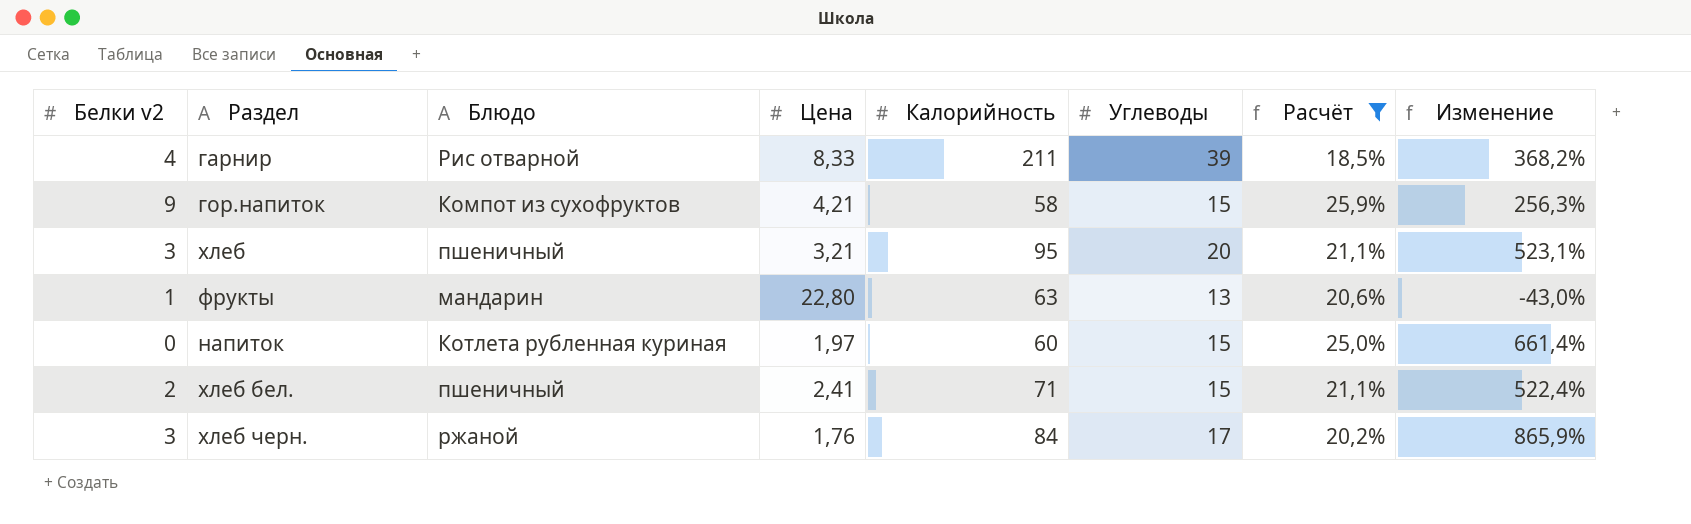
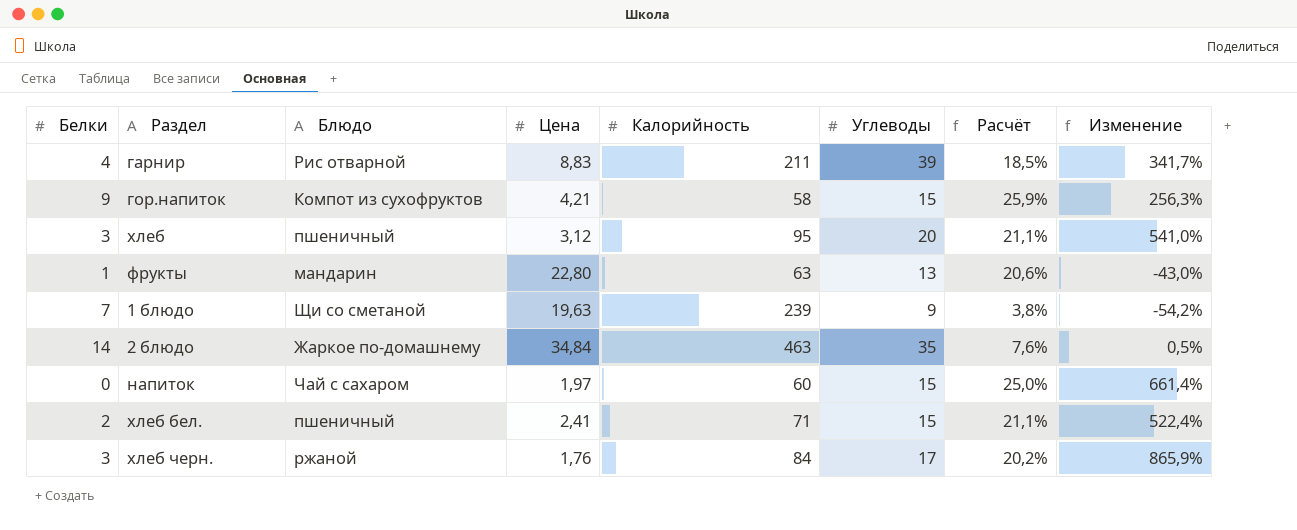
filter: Расчёт >= 18,5% -> none
column name: Белки v2 -> Белки
гарнир | Цена: 8,33 -> 8,83
гарнир | Изменение: 368,2% -> 341,7%
хлеб | Цена: 3,21 -> 3,12
хлеб | Изменение: 523,1% -> 541,0%
напиток | Блюдо: Котлета рубленная куриная -> Чай с сахаром

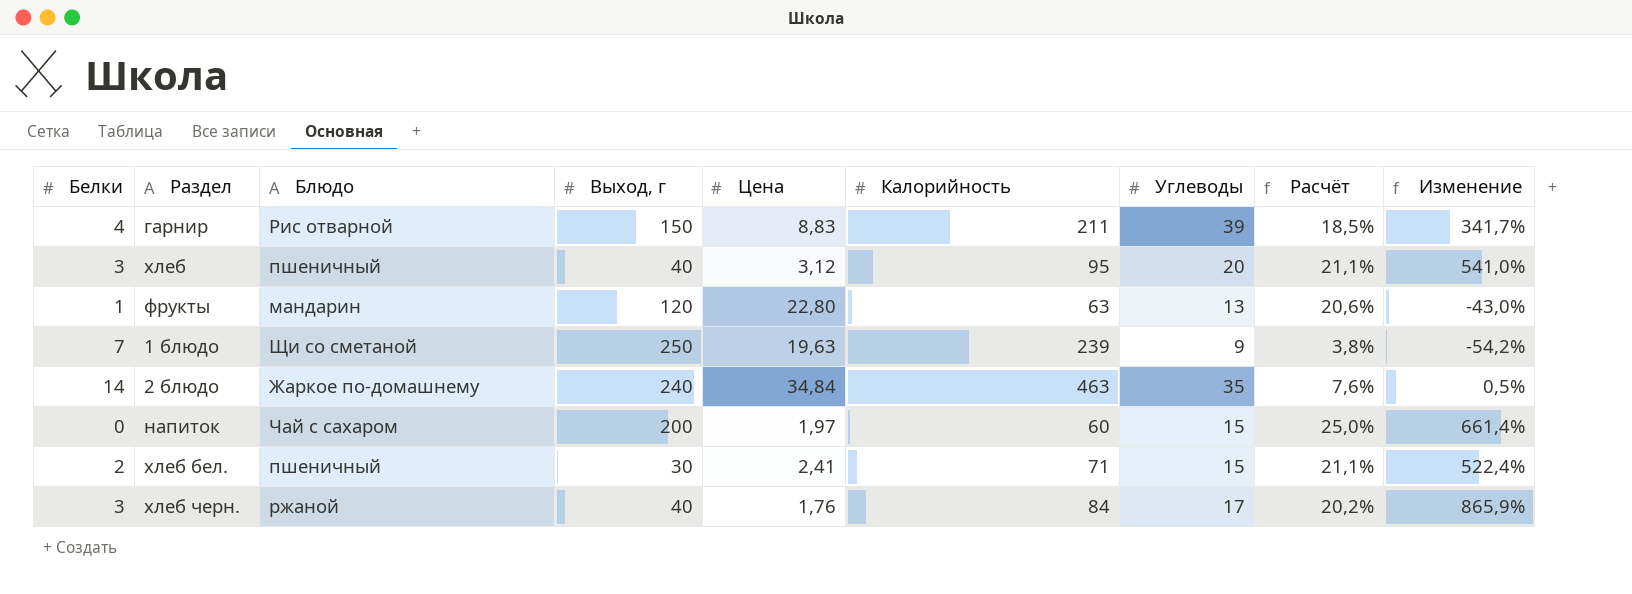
column Выход, г | position: none -> 4
row гор.напиток: 9 | Компот из сухофруктов | 4,21 | 58 | 15 | 25,9% | 256,3% -> none

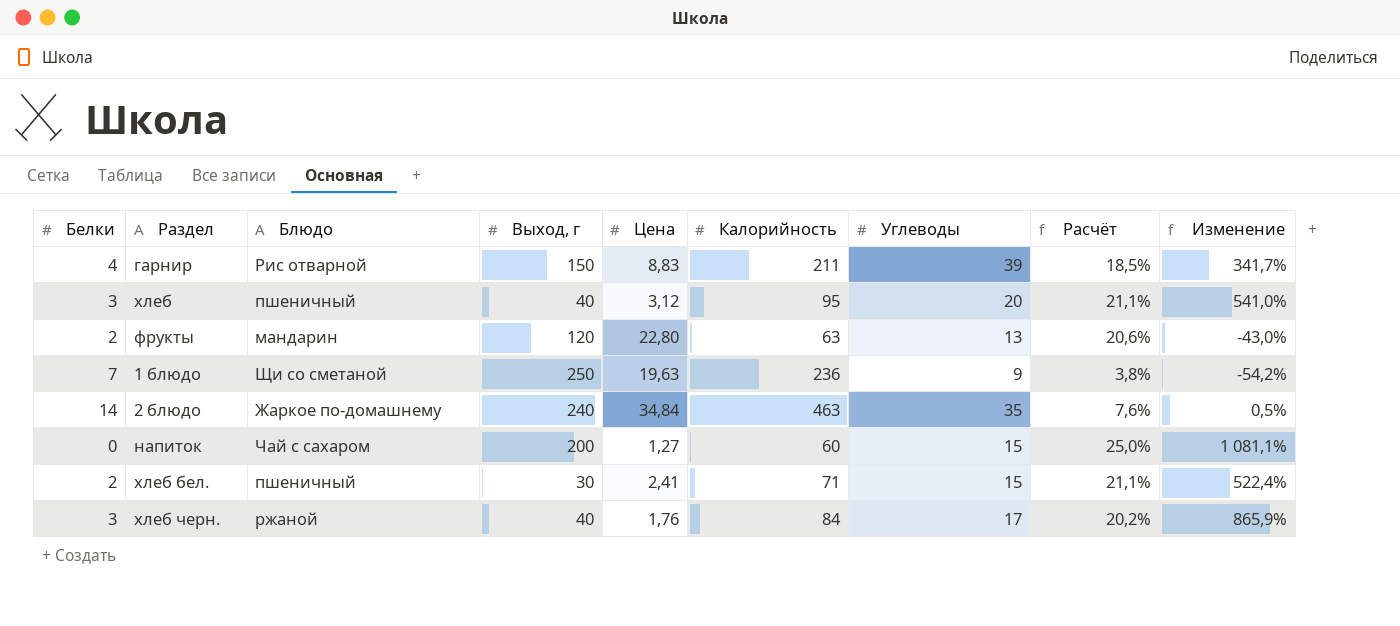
фрукты | Белки: 1 -> 2
1 блюдо | Калорийность: 239 -> 236
напиток | Цена: 1,97 -> 1,27
напиток | Изменение: 661,4% -> 1 081,1%

